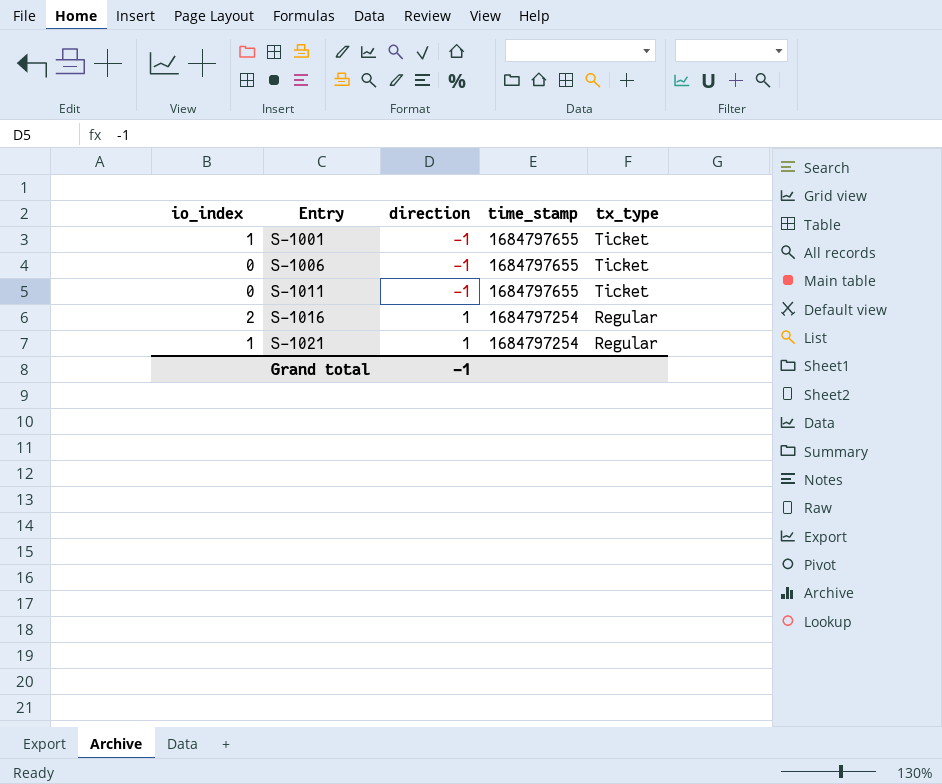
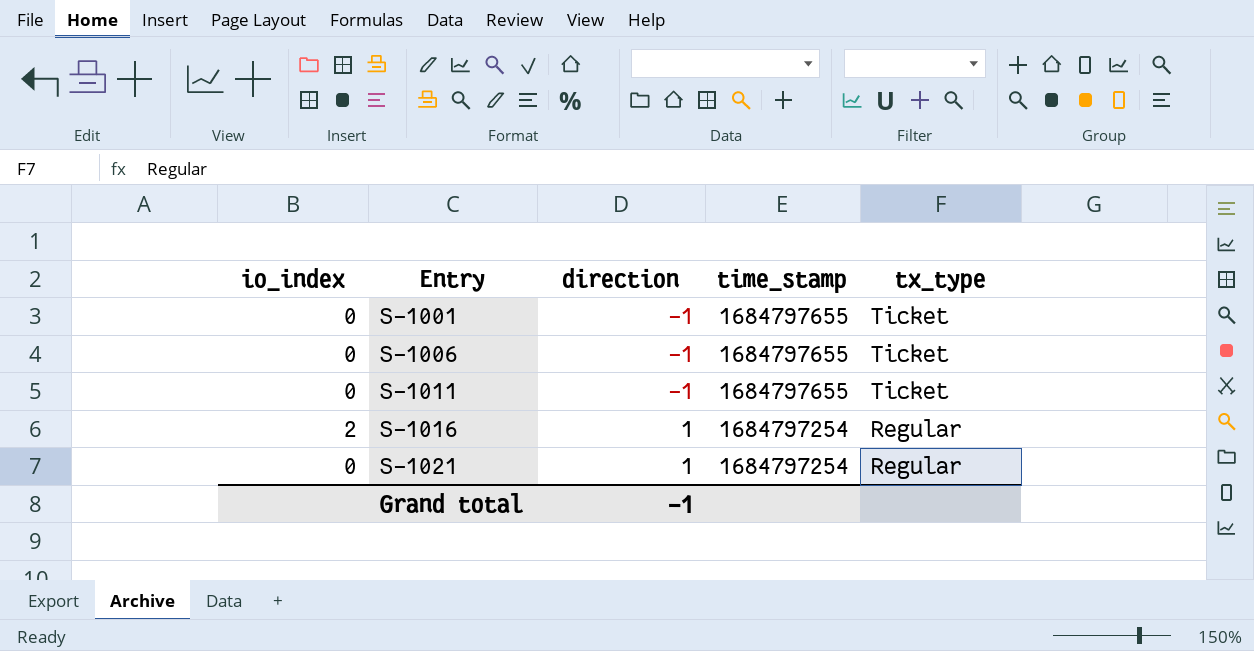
S-1001 | io_index: 1 -> 0
S-1021 | io_index: 1 -> 0

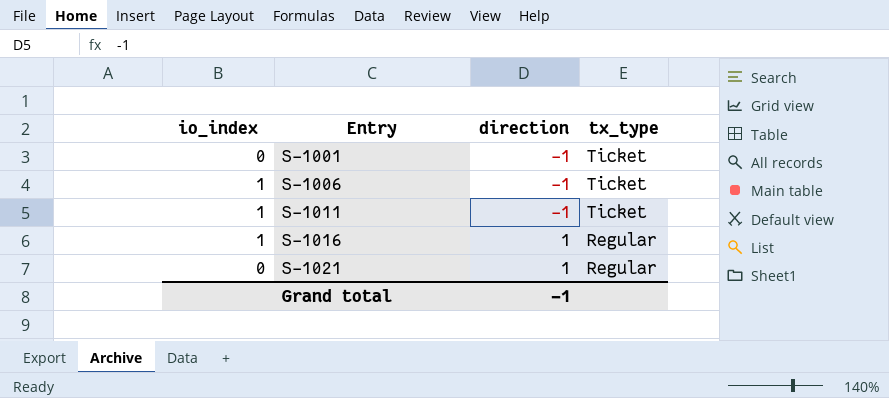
column time_stamp | position: 4 -> none
S-1006 | io_index: 0 -> 1
S-1011 | io_index: 0 -> 1
S-1016 | io_index: 2 -> 1

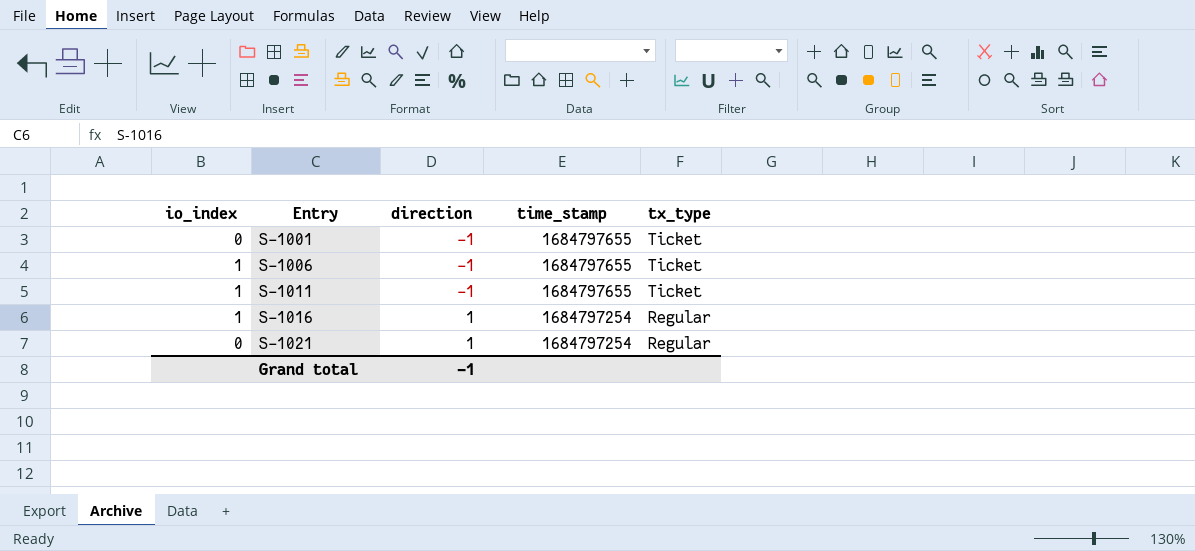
column time_stamp | position: none -> 4

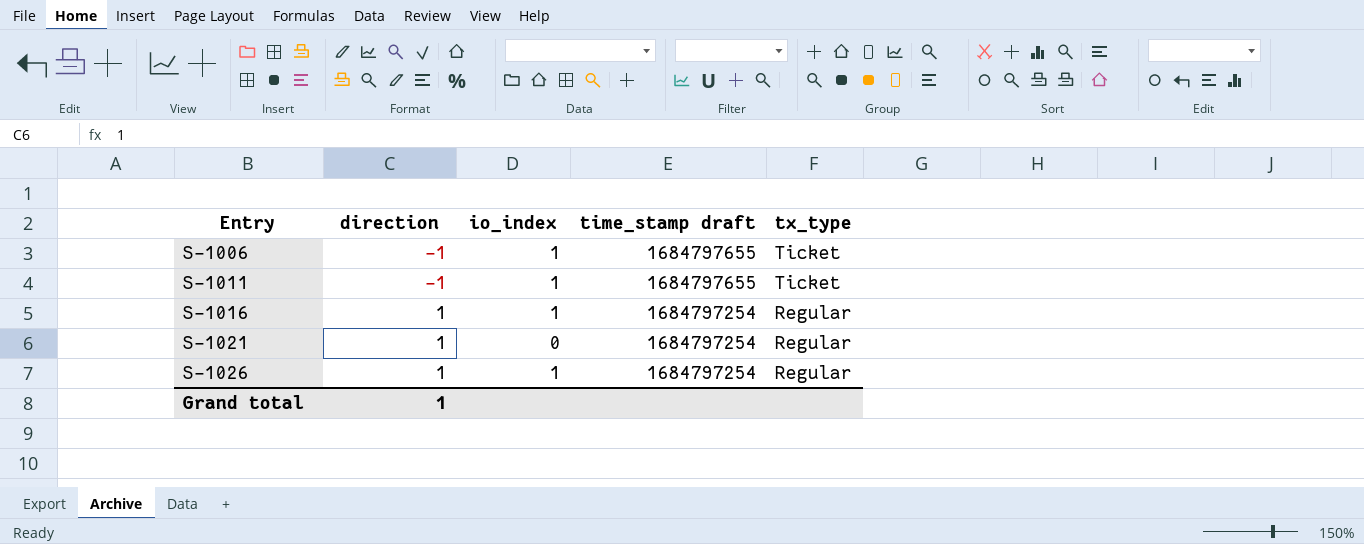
column io_index | position: 1 -> 3
column name: time_stamp -> time_stamp draft
row S-1001: 0 | -1 | 1684797655 | Ticket -> none
row S-1026: none -> 1 | 1 | 1684797254 | Regular
Grand total | direction: -1 -> 1

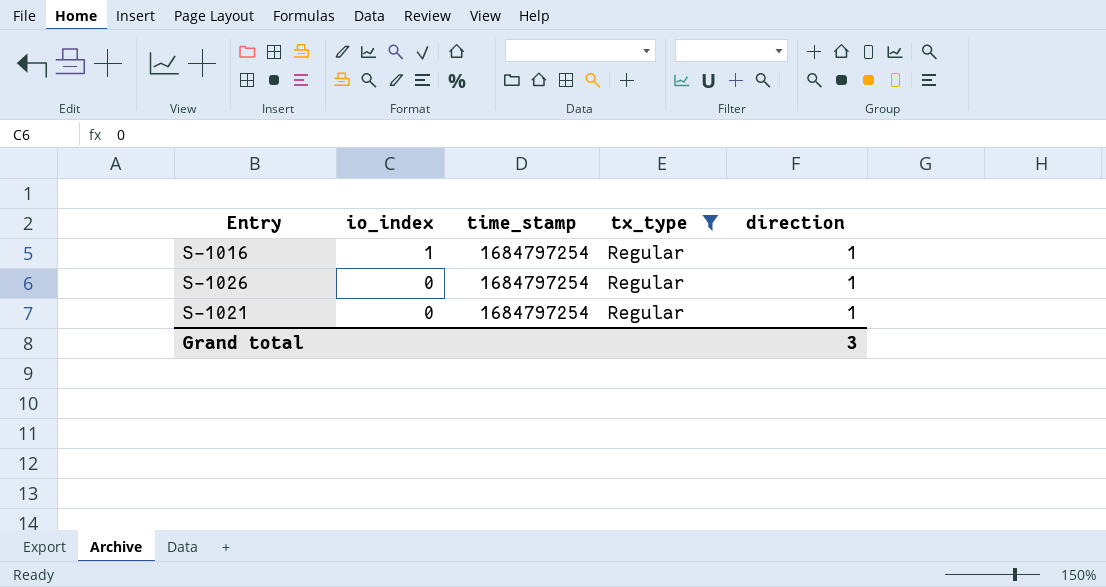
filter: none -> tx_type = Regular
row order: Entry ascending -> io_index descending
column name: time_stamp draft -> time_stamp
column direction | position: 2 -> 5
S-1026 | io_index: 1 -> 0
Grand total | direction: 1 -> 3

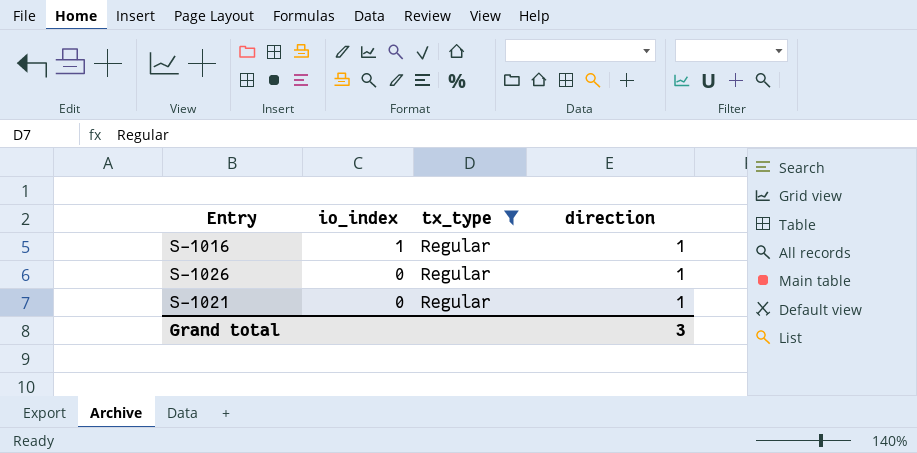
column time_stamp | position: 3 -> none

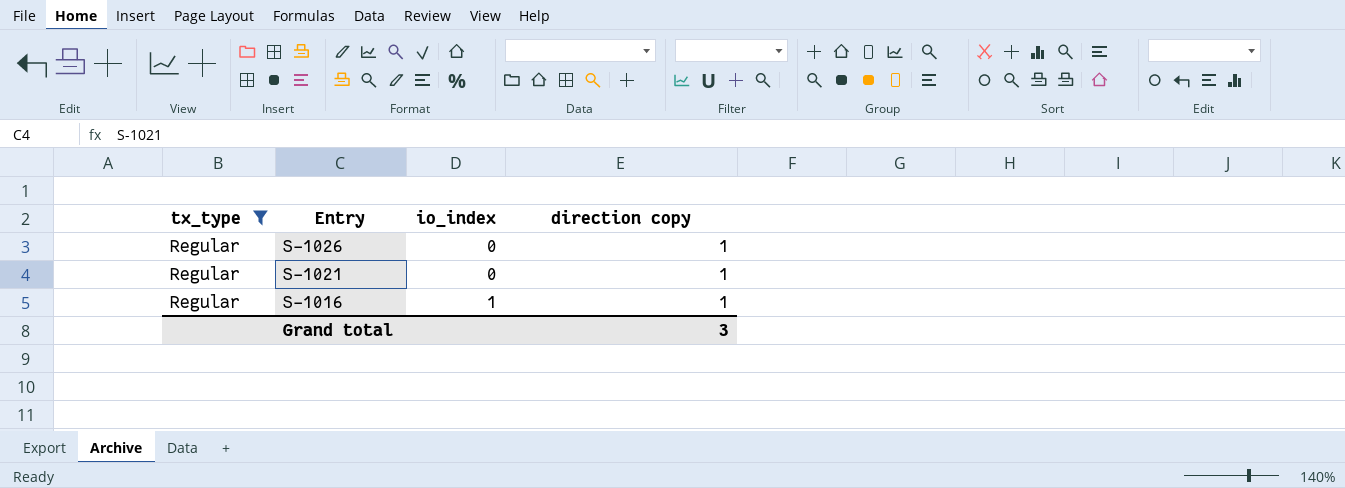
row order: io_index descending -> Entry descending
column tx_type | position: 3 -> 1
column name: direction -> direction copy

